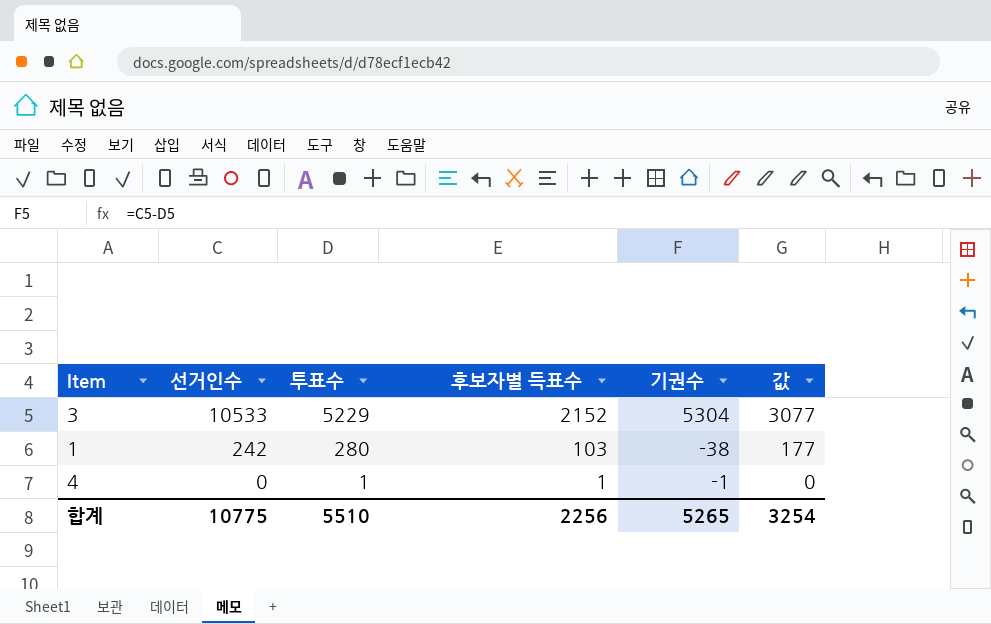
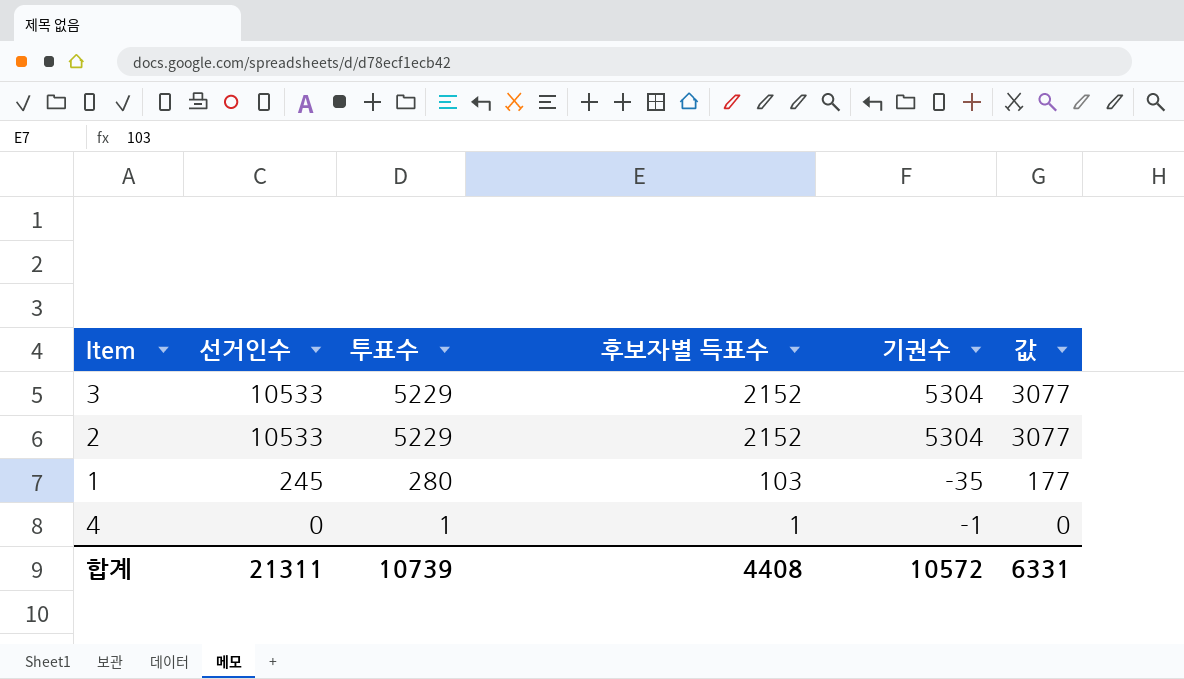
row 2: none -> 10533 | 5229 | 2152 | 5304 | 3077
1 | 선거인수: 242 -> 245
1 | 기권수: -38 -> -35
합계 | 선거인수: 10775 -> 21311
합계 | 투표수: 5510 -> 10739
합계 | 후보자별 득표수: 2256 -> 4408
합계 | 기권수: 5265 -> 10572
합계 | 값: 3254 -> 6331

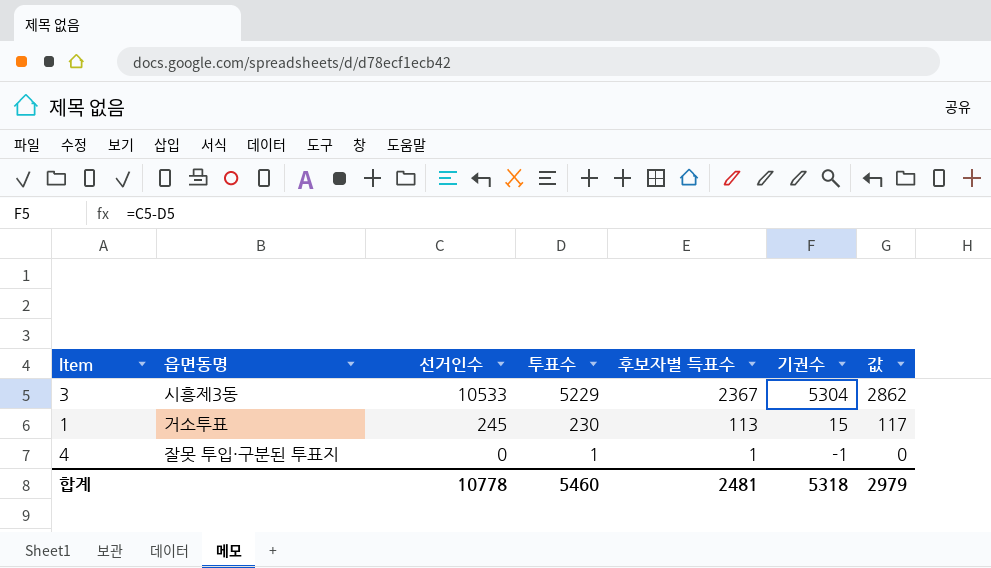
column 읍면동명 | position: none -> 2
row 2: 10533 | 5229 | 2152 | 5304 | 3077 -> none
3 | 후보자별 득표수: 2152 -> 2367
3 | 값: 3077 -> 2862
1 | 투표수: 280 -> 230
1 | 후보자별 득표수: 103 -> 113
1 | 기권수: -35 -> 15
1 | 값: 177 -> 117
합계 | 선거인수: 21311 -> 10778
합계 | 투표수: 10739 -> 5460
합계 | 후보자별 득표수: 4408 -> 2481
합계 | 기권수: 10572 -> 5318
합계 | 값: 6331 -> 2979

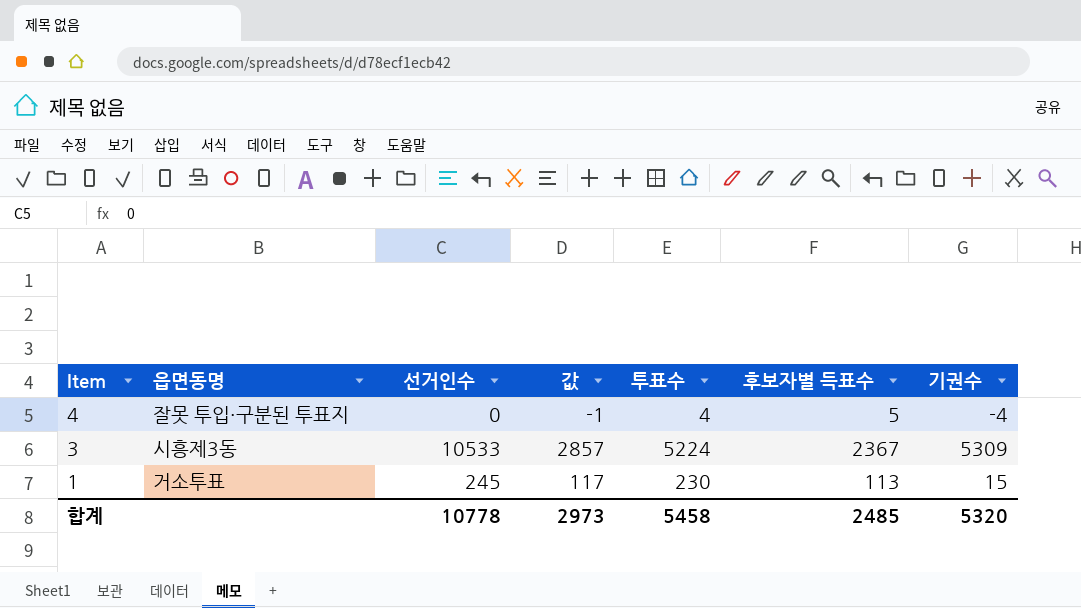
row order: 선거인수 descending -> Item descending
column 값 | position: 7 -> 4
4 | 값: 0 -> -1
4 | 투표수: 1 -> 4
4 | 후보자별 득표수: 1 -> 5
4 | 기권수: -1 -> -4
3 | 값: 2862 -> 2857
3 | 투표수: 5229 -> 5224
3 | 기권수: 5304 -> 5309
합계 | 값: 2979 -> 2973
합계 | 투표수: 5460 -> 5458
합계 | 후보자별 득표수: 2481 -> 2485
합계 | 기권수: 5318 -> 5320

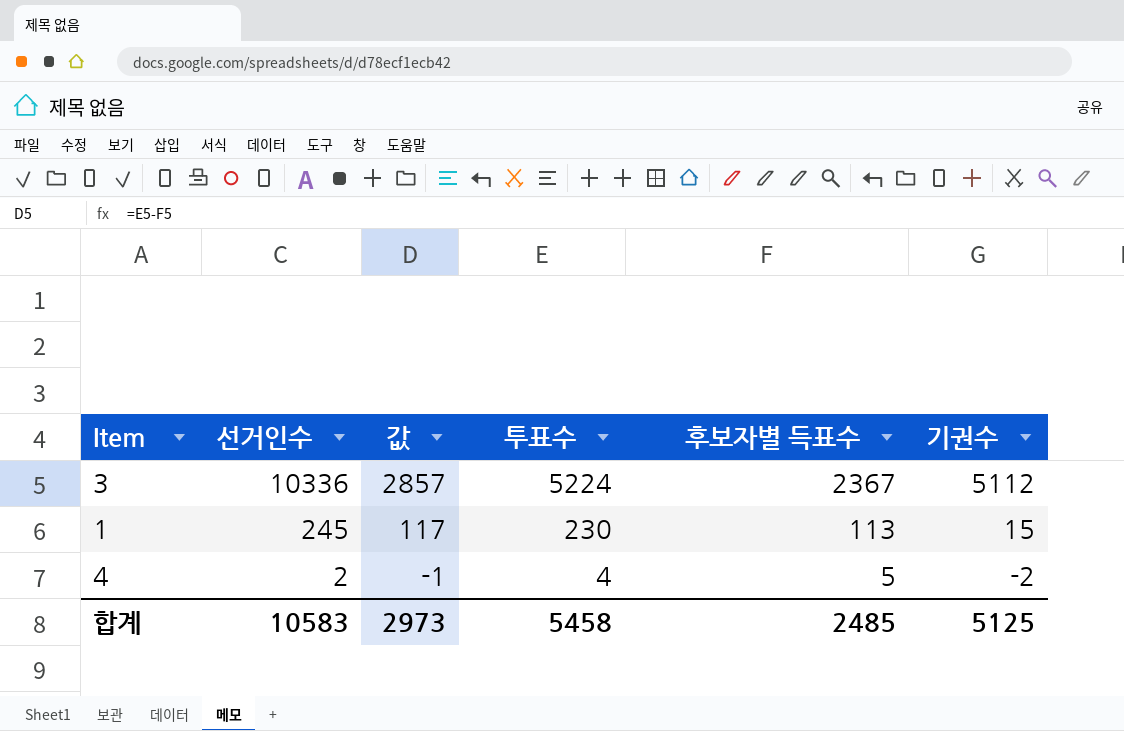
row order: Item descending -> 선거인수 descending
column 읍면동명 | position: 2 -> none
3 | 선거인수: 10533 -> 10336
3 | 기권수: 5309 -> 5112
4 | 선거인수: 0 -> 2
4 | 기권수: -4 -> -2
합계 | 선거인수: 10778 -> 10583
합계 | 기권수: 5320 -> 5125

